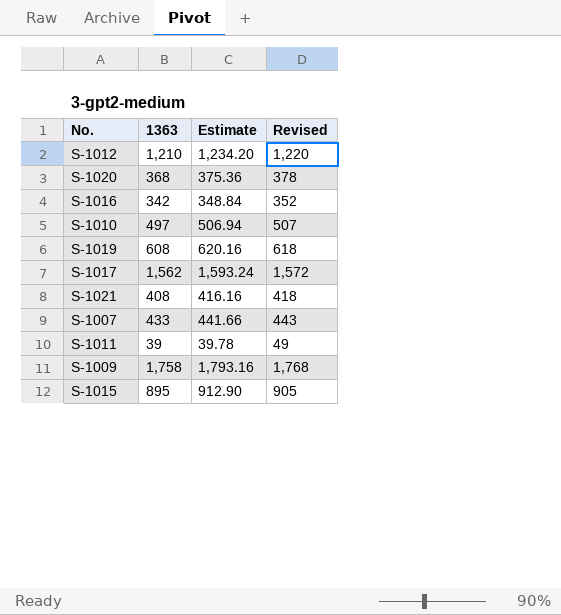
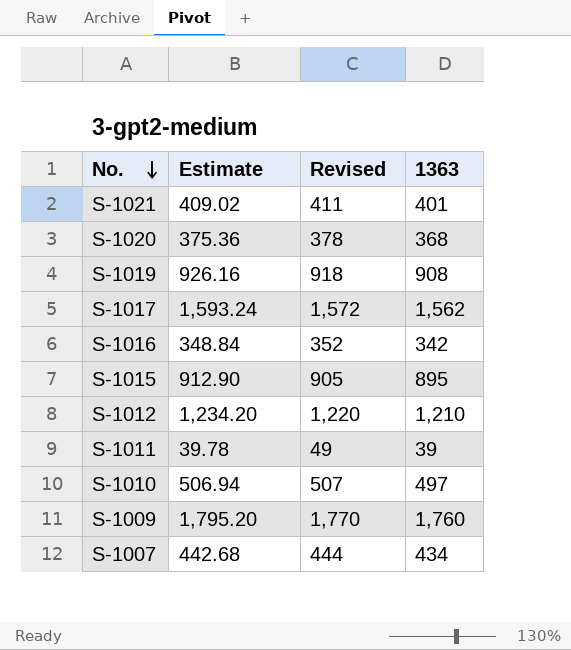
row order: none -> No. descending
column 1363 | position: 2 -> 4
S-1021 | Estimate: 416.16 -> 409.02
S-1021 | Revised: 418 -> 411
S-1021 | 1363: 408 -> 401
S-1019 | Estimate: 620.16 -> 926.16
S-1019 | Revised: 618 -> 918
S-1019 | 1363: 608 -> 908
S-1009 | Estimate: 1,793.16 -> 1,795.20
S-1009 | Revised: 1,768 -> 1,770
S-1009 | 1363: 1,758 -> 1,760
S-1007 | Estimate: 441.66 -> 442.68
S-1007 | Revised: 443 -> 444
S-1007 | 1363: 433 -> 434

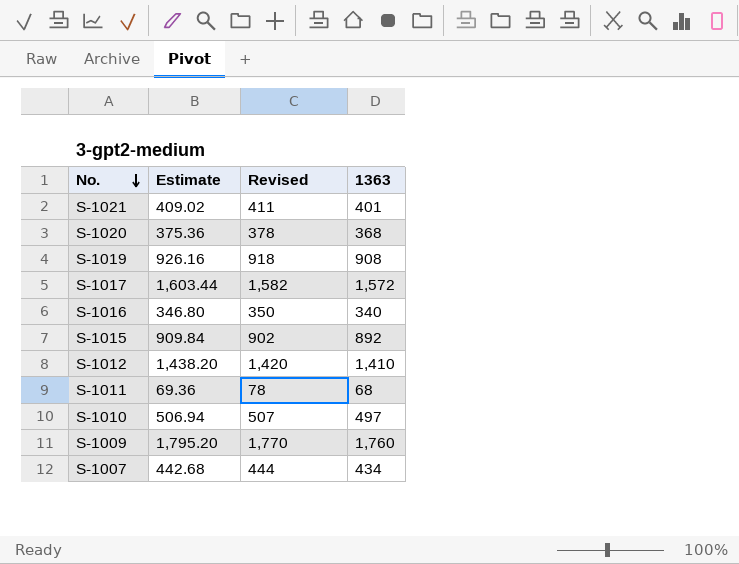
S-1017 | Estimate: 1,593.24 -> 1,603.44
S-1017 | Revised: 1,572 -> 1,582
S-1017 | 1363: 1,562 -> 1,572
S-1016 | Estimate: 348.84 -> 346.80
S-1016 | Revised: 352 -> 350
S-1016 | 1363: 342 -> 340
S-1015 | Estimate: 912.90 -> 909.84
S-1015 | Revised: 905 -> 902
S-1015 | 1363: 895 -> 892
S-1012 | Estimate: 1,234.20 -> 1,438.20
S-1012 | Revised: 1,220 -> 1,420
S-1012 | 1363: 1,210 -> 1,410
S-1011 | Estimate: 39.78 -> 69.36
S-1011 | Revised: 49 -> 78
S-1011 | 1363: 39 -> 68

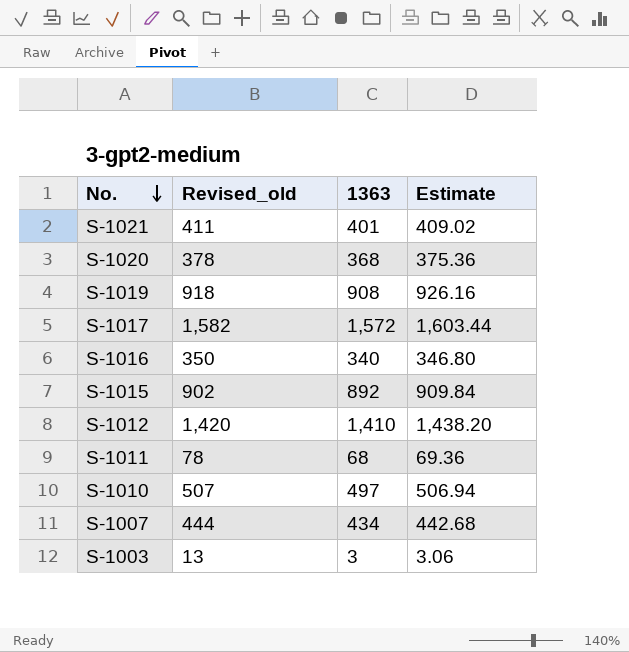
column name: Revised -> Revised_old
column Estimate | position: 2 -> 4
row S-1009: 1,795.20 | 1,770 | 1,760 -> none
row S-1003: none -> 13 | 3 | 3.06

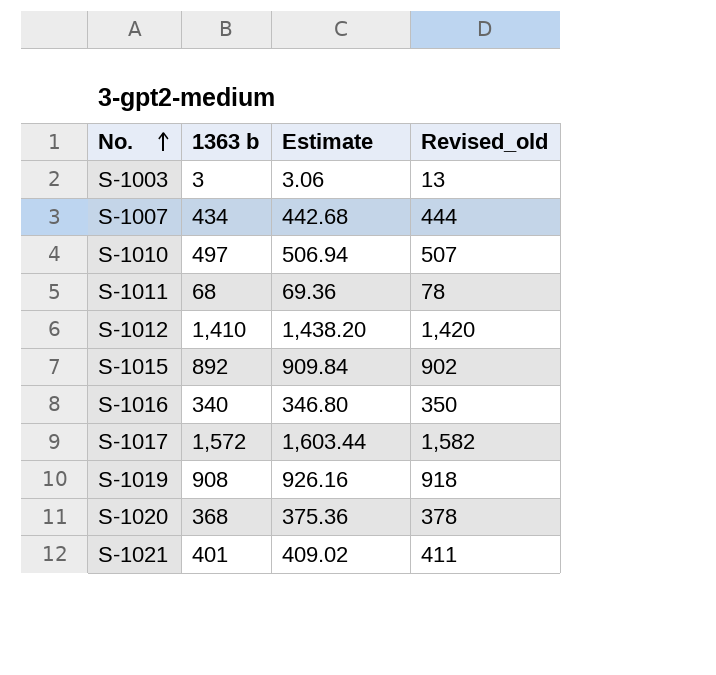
row order: No. descending -> No. ascending
column name: 1363 -> 1363 b
column Revised_old | position: 2 -> 4

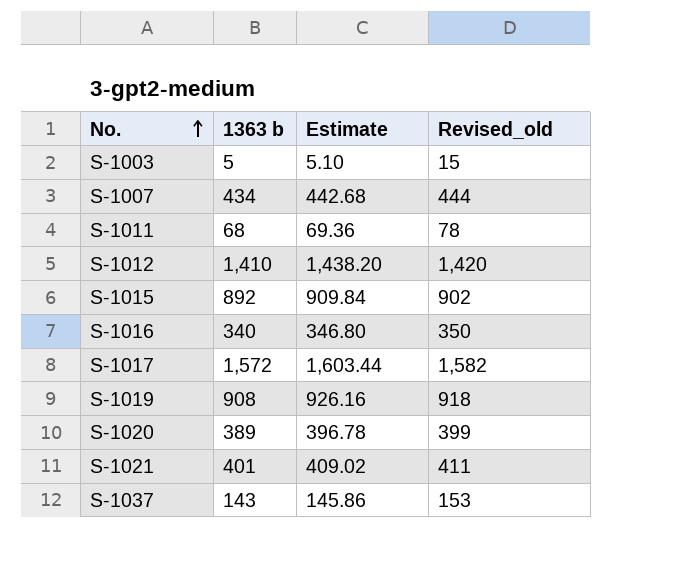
row S-1010: 497 | 506.94 | 507 -> none
S-1003 | 1363 b: 3 -> 5
S-1003 | Estimate: 3.06 -> 5.10
S-1003 | Revised_old: 13 -> 15
S-1020 | 1363 b: 368 -> 389
S-1020 | Estimate: 375.36 -> 396.78
S-1020 | Revised_old: 378 -> 399
row S-1037: none -> 143 | 145.86 | 153

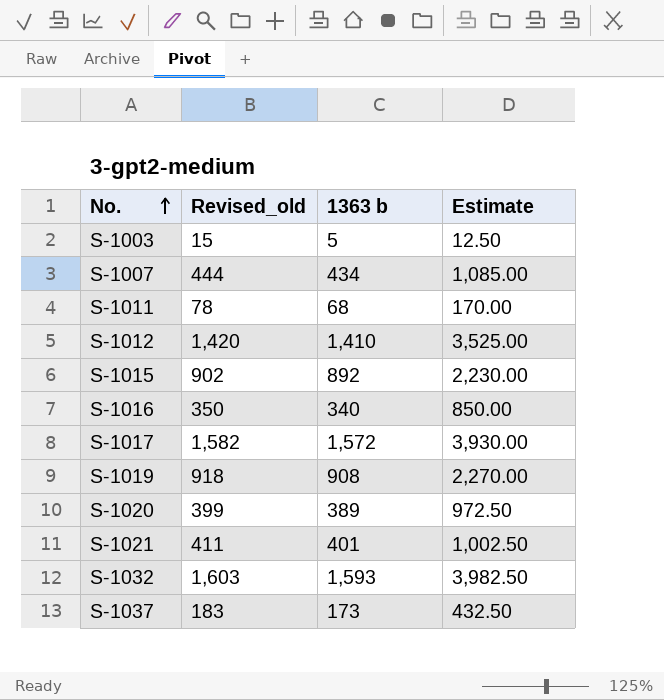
column Revised_old | position: 4 -> 2
column Estimate | formula: [1363 b] * 1.02 -> [1363 b] * 2.5
row S-1032: none -> 1,603 | 1,593 | 3,982.50
S-1037 | Revised_old: 153 -> 183
S-1037 | 1363 b: 143 -> 173

